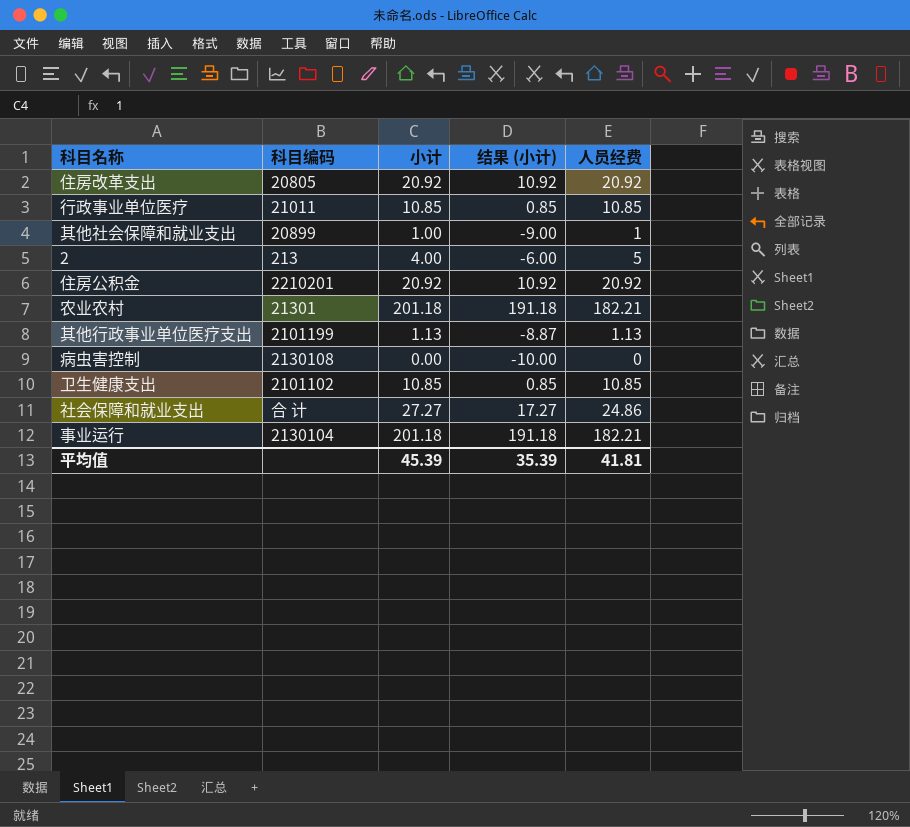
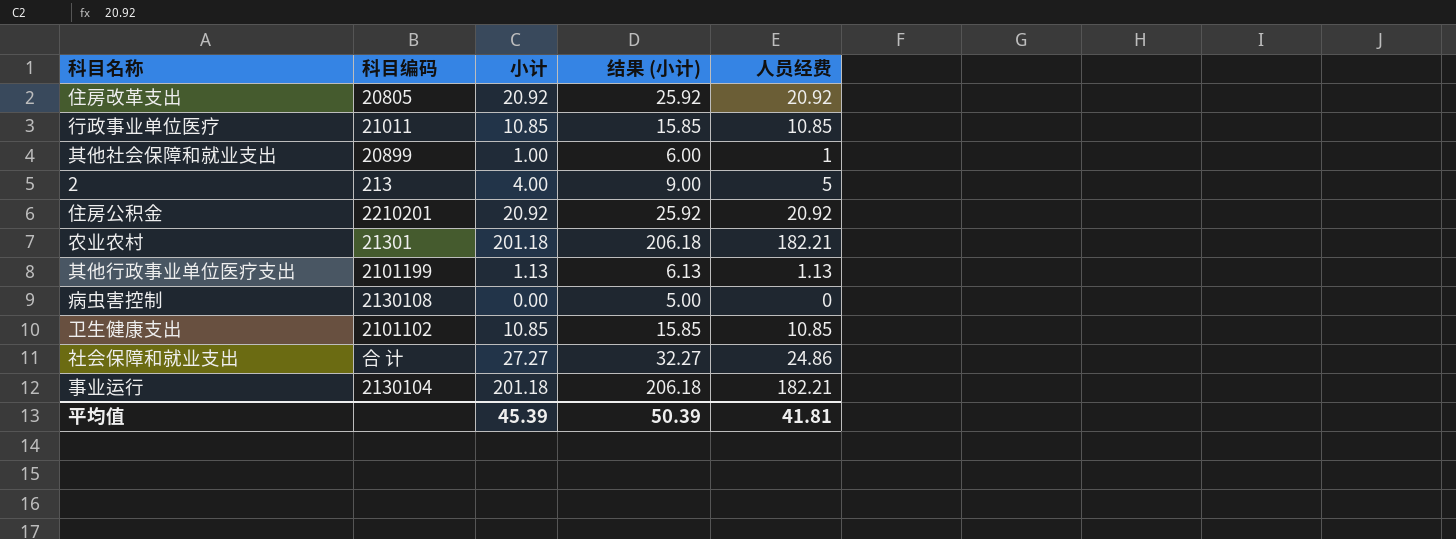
column 结果 (小计) | formula: [小计] - 10 -> [小计] + 5
平均值 | 结果 (小计): 35.39 -> 50.39

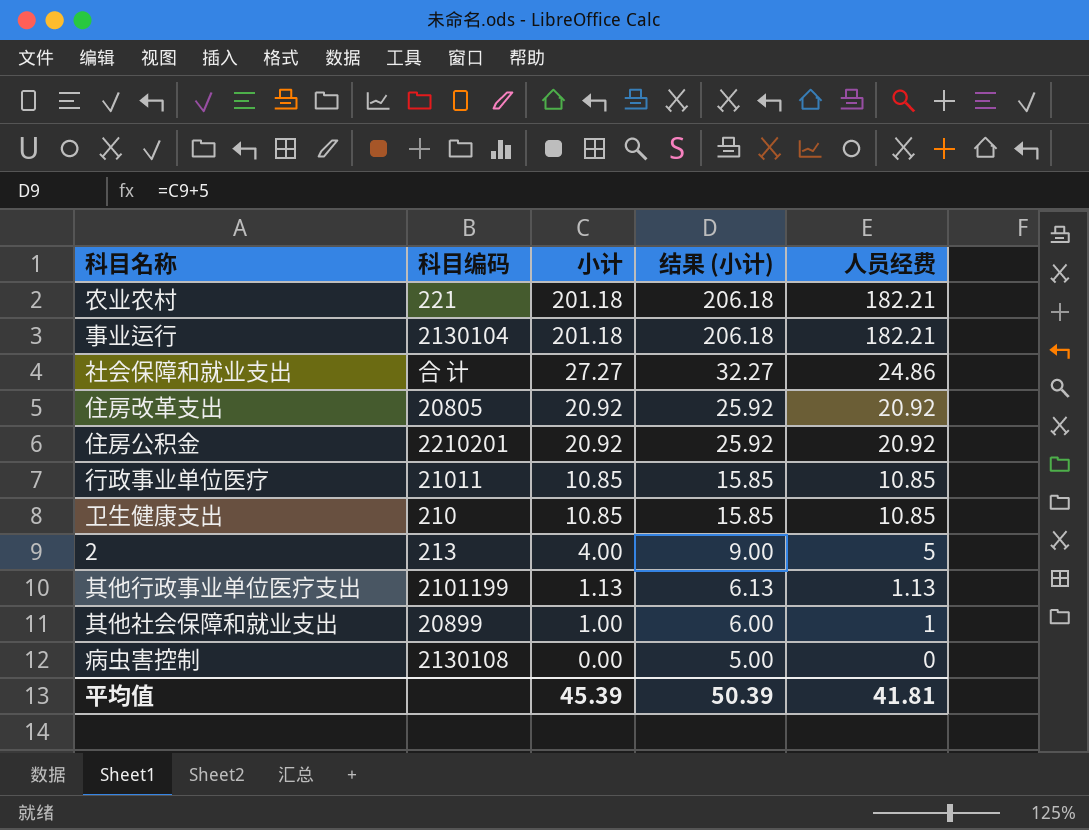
row order: none -> 小计 descending
农业农村 | 科目编码: 21301 -> 221
卫生健康支出 | 科目编码: 2101102 -> 210

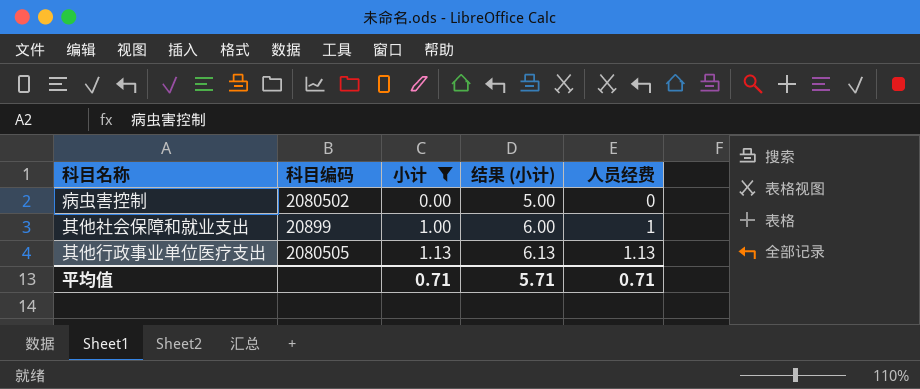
filter: none -> 小计 <= 1.13
row order: 小计 descending -> 小计 ascending
病虫害控制 | 科目编码: 2130108 -> 2080502
其他行政事业单位医疗支出 | 科目编码: 2101199 -> 2080505
平均值 | 小计: 45.39 -> 0.71
平均值 | 结果 (小计): 50.39 -> 5.71
平均值 | 人员经费: 41.81 -> 0.71

